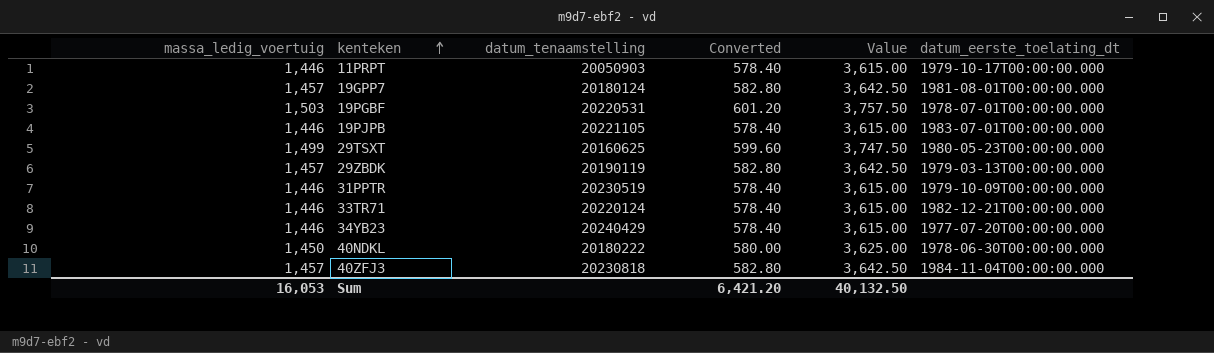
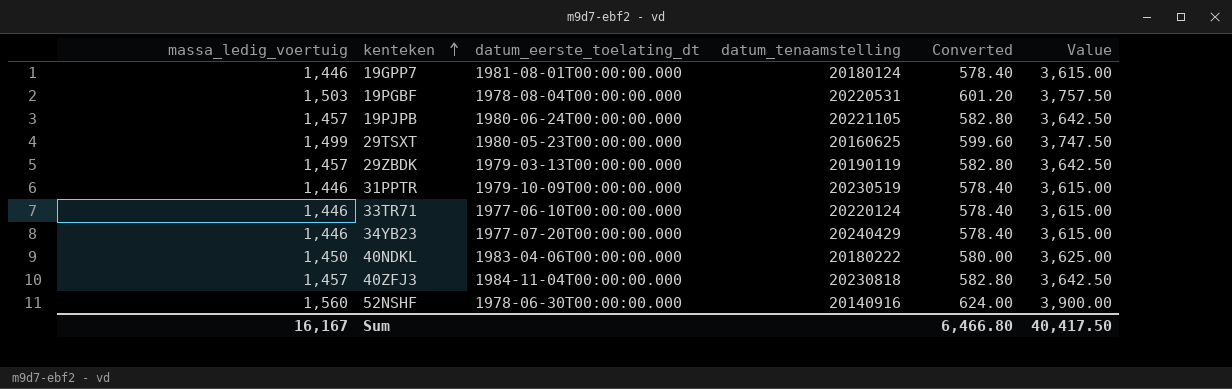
column datum_eerste_toelating_dt | position: 6 -> 3
row 11PRPT: 1,446 | 20050903 | 578.40 | 3,615.00 | 1979-10-17T00:00:00.000 -> none
19GPP7 | massa_ledig_voertuig: 1,457 -> 1,446
19GPP7 | Converted: 582.80 -> 578.40
19GPP7 | Value: 3,642.50 -> 3,615.00
19PGBF | datum_eerste_toelating_dt: 1978-07-01T00:00:00.000 -> 1978-08-04T00:00:00.000
19PJPB | massa_ledig_voertuig: 1,446 -> 1,457
19PJPB | datum_eerste_toelating_dt: 1983-07-01T00:00:00.000 -> 1980-06-24T00:00:00.000
19PJPB | Converted: 578.40 -> 582.80
19PJPB | Value: 3,615.00 -> 3,642.50
33TR71 | datum_eerste_toelating_dt: 1982-12-21T00:00:00.000 -> 1977-06-10T00:00:00.000
40NDKL | datum_eerste_toelating_dt: 1978-06-30T00:00:00.000 -> 1983-04-06T00:00:00.000
row 52NSHF: none -> 1,560 | 1978-06-30T00:00:00.000 | 20140916 | 624.00 | 3,900.00
Sum | massa_ledig_voertuig: 16,053 -> 16,167
Sum | Converted: 6,421.20 -> 6,466.80
Sum | Value: 40,132.50 -> 40,417.50

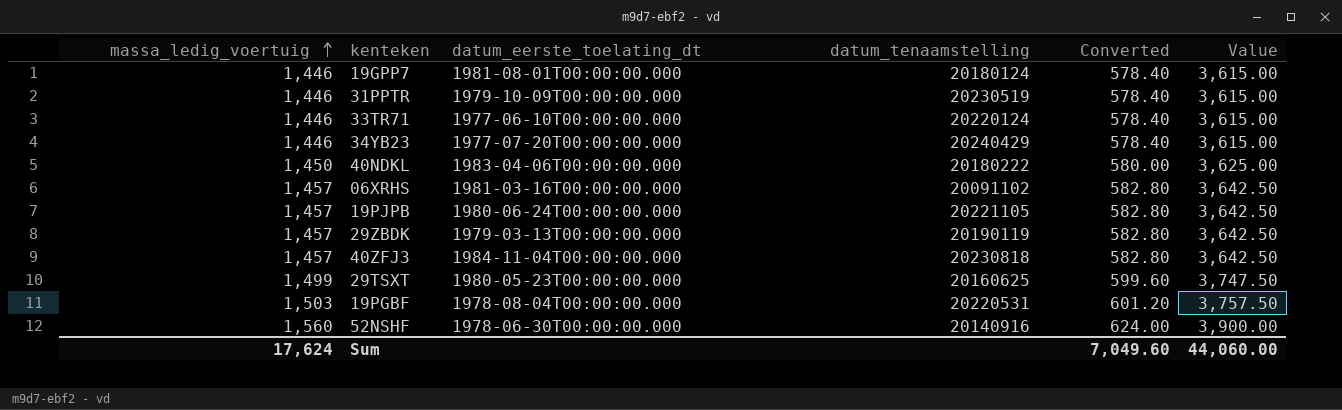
row order: kenteken ascending -> massa_ledig_voertuig ascending
row 06XRHS: none -> 1,457 | 1981-03-16T00:00:00.000 | 20091102 | 582.80 | 3,642.50
Sum | massa_ledig_voertuig: 16,167 -> 17,624
Sum | Converted: 6,466.80 -> 7,049.60
Sum | Value: 40,417.50 -> 44,060.00

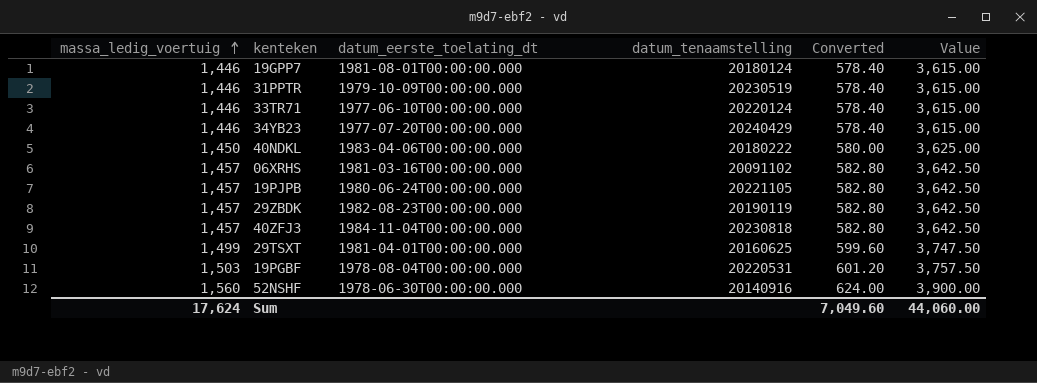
29ZBDK | datum_eerste_toelating_dt: 1979-03-13T00:00:00.000 -> 1982-08-23T00:00:00.000
29TSXT | datum_eerste_toelating_dt: 1980-05-23T00:00:00.000 -> 1981-04-01T00:00:00.000

